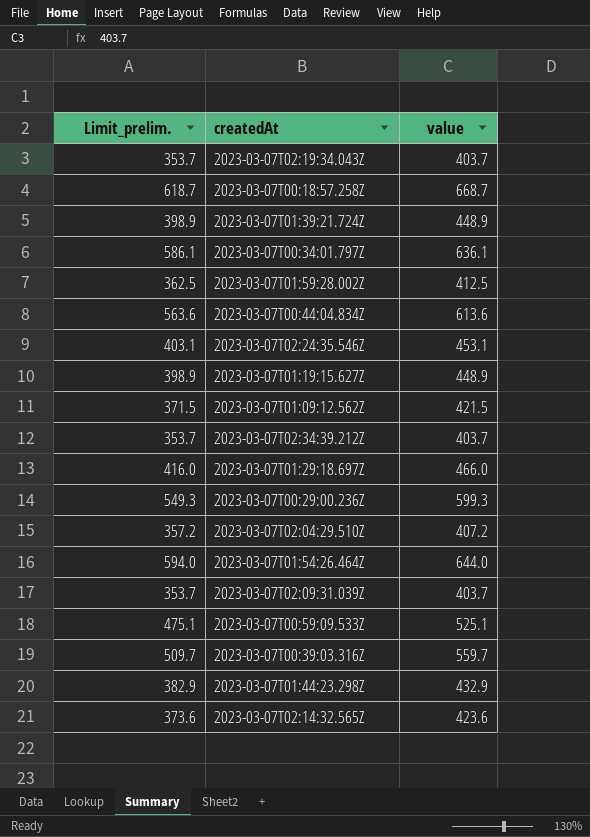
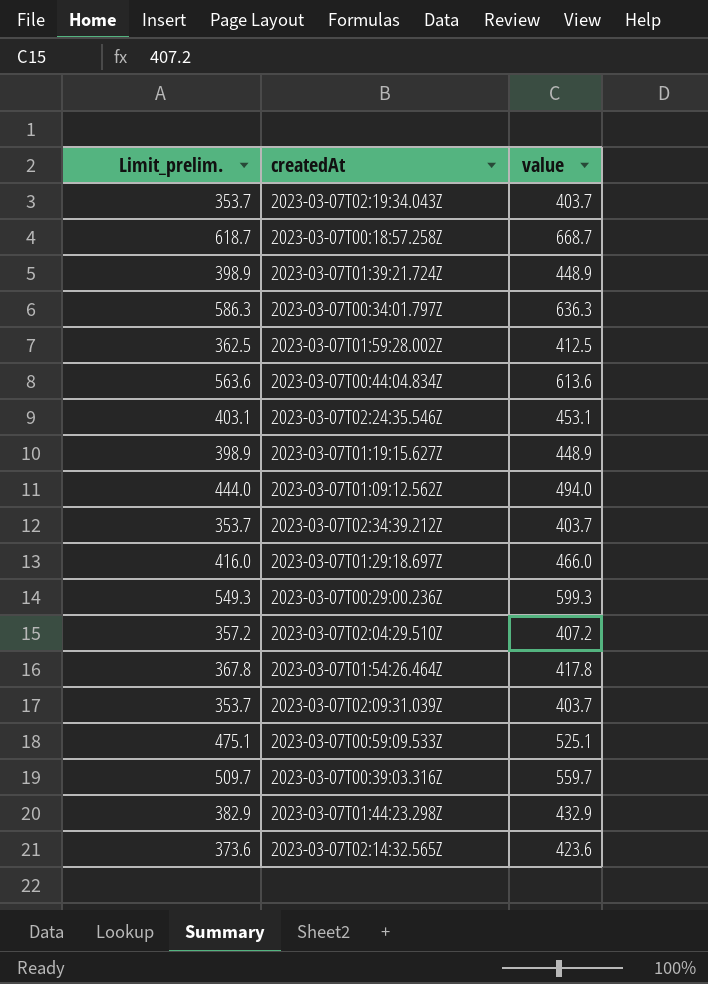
2023-03-07T00:34:01.797Z | Limit_prelim.: 586.1 -> 586.3
2023-03-07T00:34:01.797Z | value: 636.1 -> 636.3
2023-03-07T01:09:12.562Z | Limit_prelim.: 371.5 -> 444.0
2023-03-07T01:09:12.562Z | value: 421.5 -> 494.0
2023-03-07T01:54:26.464Z | Limit_prelim.: 594.0 -> 367.8
2023-03-07T01:54:26.464Z | value: 644.0 -> 417.8

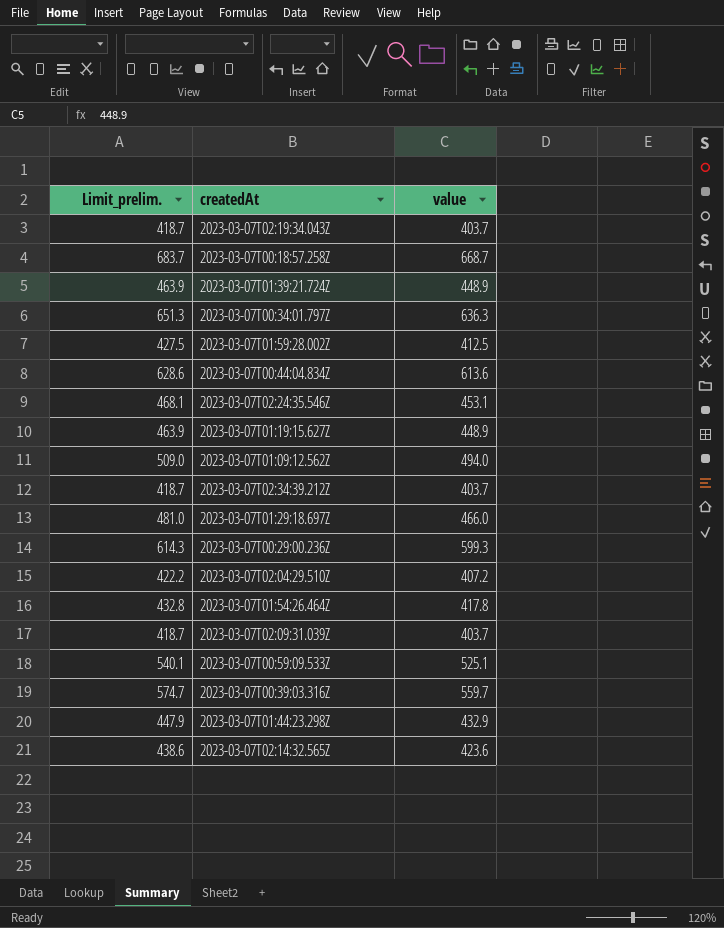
column Limit_prelim. | formula: [value] - 50 -> [value] + 15

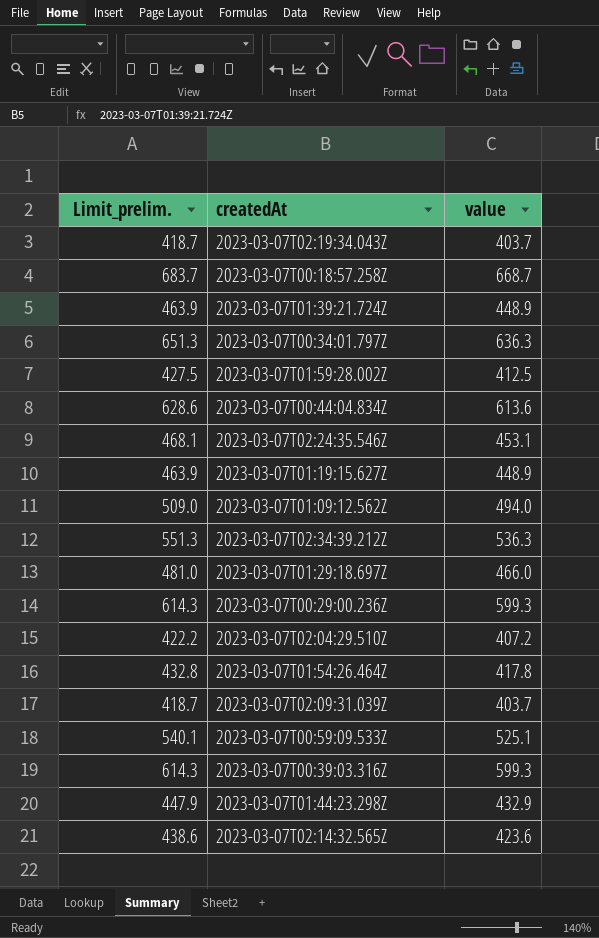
2023-03-07T02:34:39.212Z | Limit_prelim.: 418.7 -> 551.3
2023-03-07T02:34:39.212Z | value: 403.7 -> 536.3
2023-03-07T00:39:03.316Z | Limit_prelim.: 574.7 -> 614.3
2023-03-07T00:39:03.316Z | value: 559.7 -> 599.3

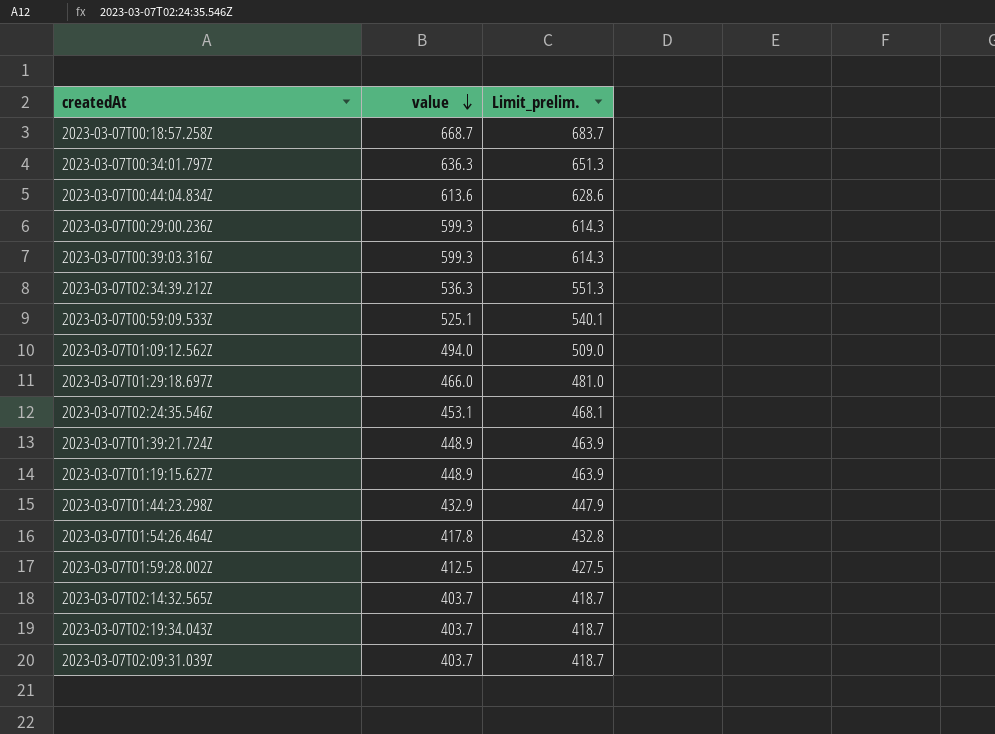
row order: none -> value descending
column Limit_prelim. | position: 1 -> 3
row 2023-03-07T02:04:29.510Z: 422.2 | 407.2 -> none
2023-03-07T02:14:32.565Z | value: 423.6 -> 403.7
2023-03-07T02:14:32.565Z | Limit_prelim.: 438.6 -> 418.7

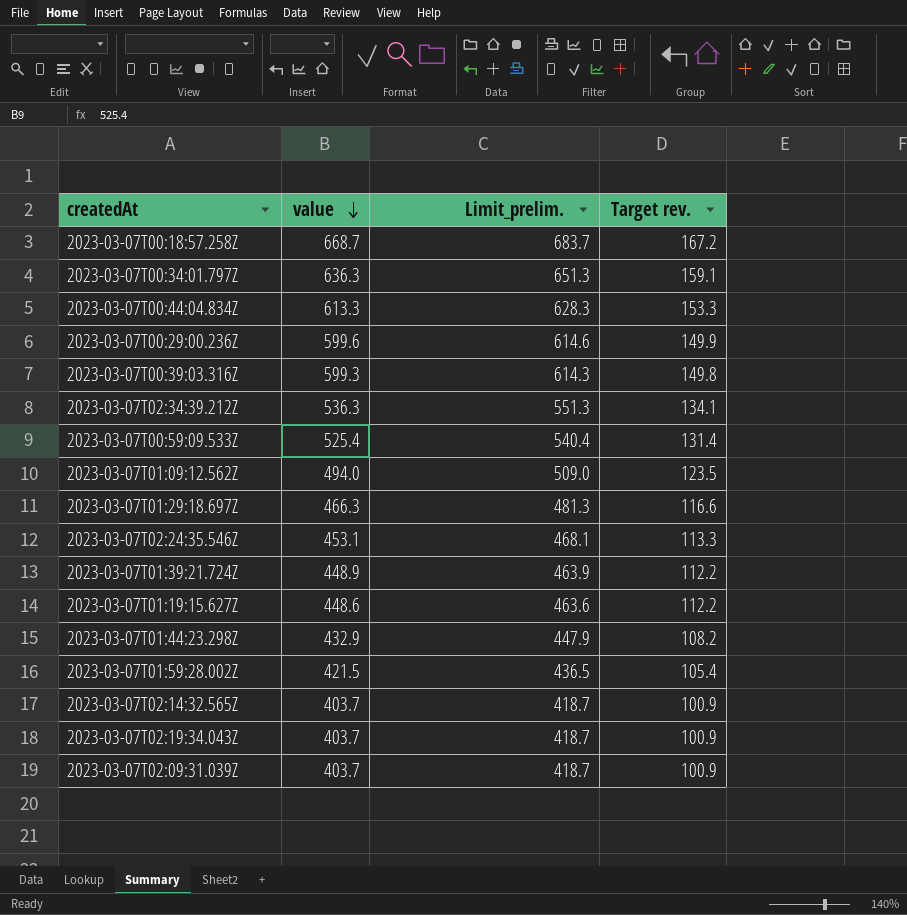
column Target rev. | formula: none -> [value] * 0.25
row 2023-03-07T01:54:26.464Z: 417.8 | 432.8 -> none
2023-03-07T00:44:04.834Z | value: 613.6 -> 613.3
2023-03-07T00:44:04.834Z | Limit_prelim.: 628.6 -> 628.3
2023-03-07T00:29:00.236Z | value: 599.3 -> 599.6
2023-03-07T00:29:00.236Z | Limit_prelim.: 614.3 -> 614.6
2023-03-07T00:59:09.533Z | value: 525.1 -> 525.4
2023-03-07T00:59:09.533Z | Limit_prelim.: 540.1 -> 540.4
2023-03-07T01:29:18.697Z | value: 466.0 -> 466.3
2023-03-07T01:29:18.697Z | Limit_prelim.: 481.0 -> 481.3
2023-03-07T01:19:15.627Z | value: 448.9 -> 448.6
2023-03-07T01:19:15.627Z | Limit_prelim.: 463.9 -> 463.6
2023-03-07T01:59:28.002Z | value: 412.5 -> 421.5
2023-03-07T01:59:28.002Z | Limit_prelim.: 427.5 -> 436.5

